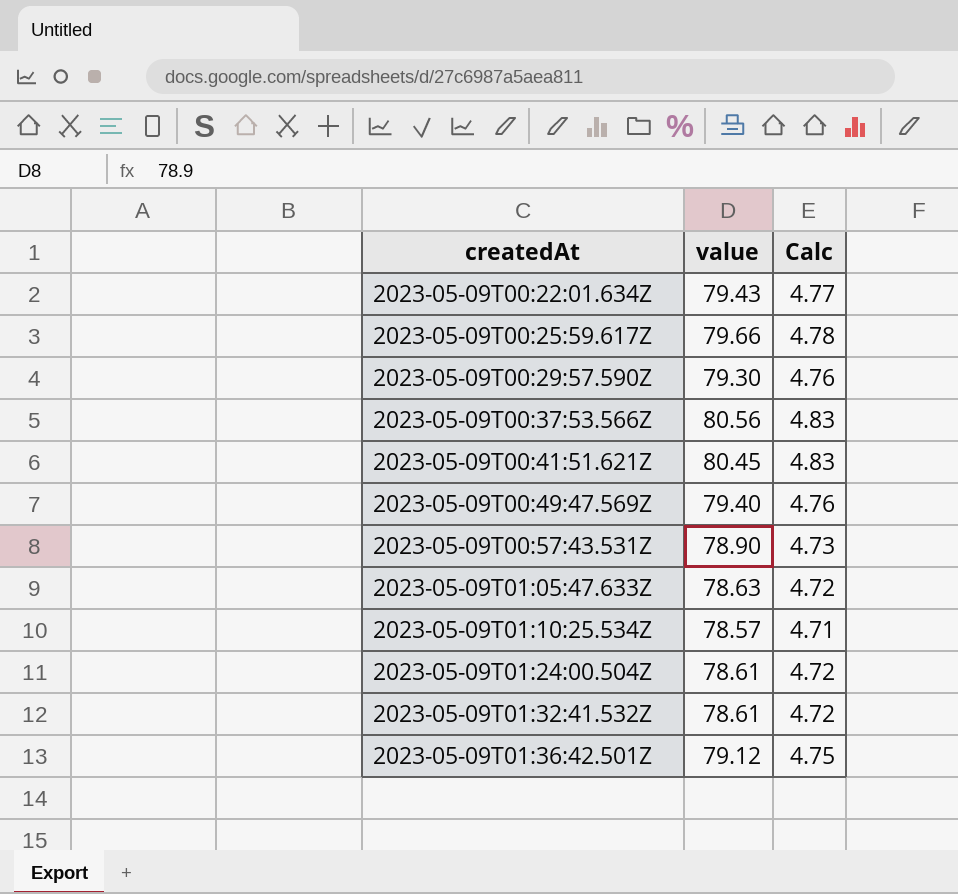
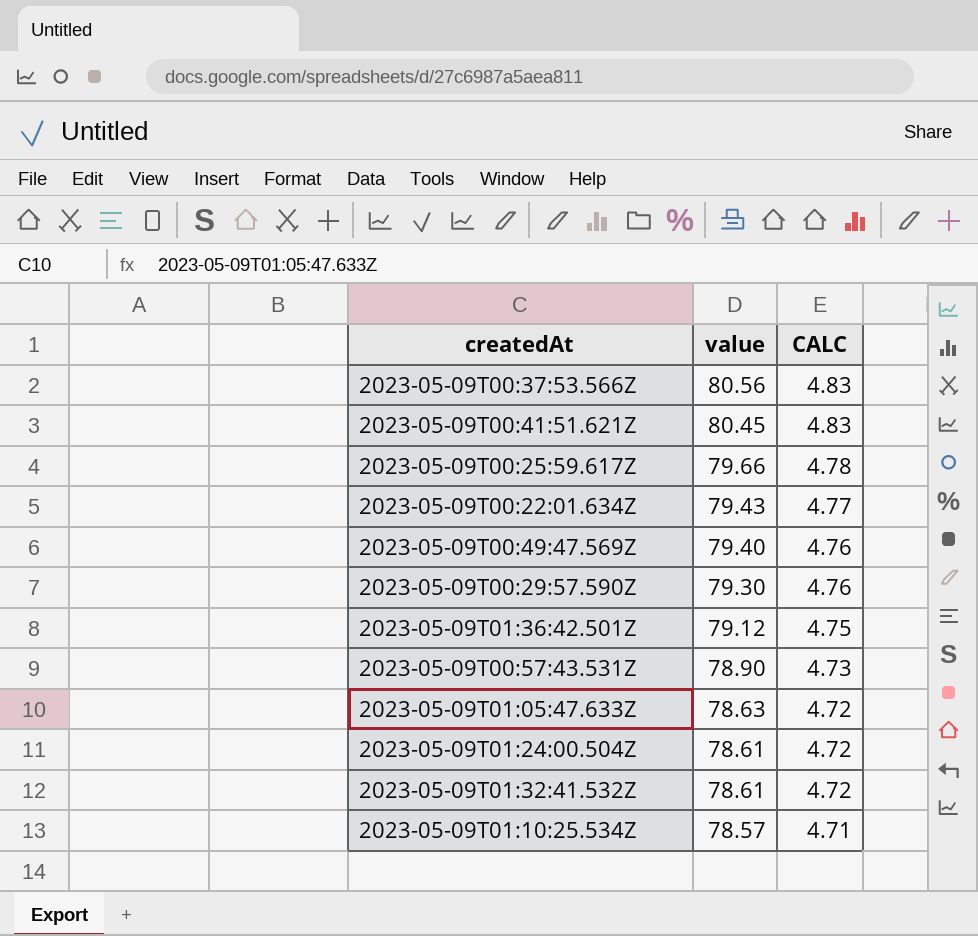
row order: createdAt ascending -> value descending
column name: Calc -> CALC

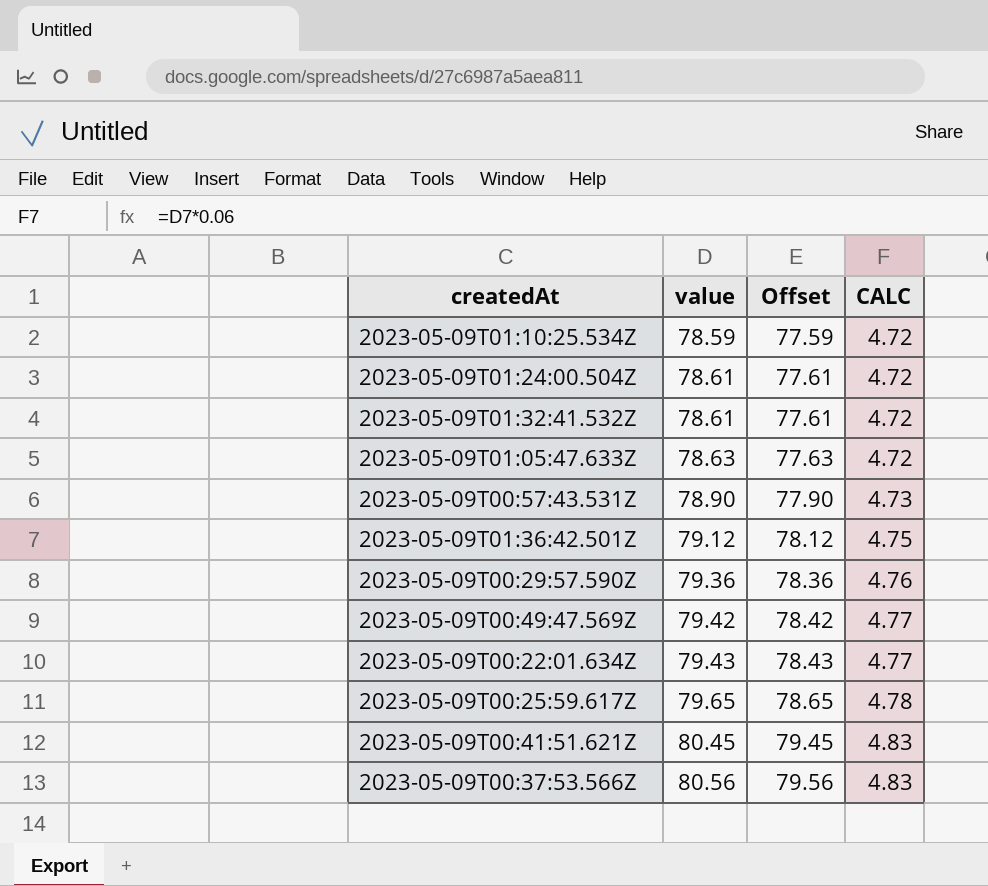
row order: value descending -> value ascending
column Offset | formula: none -> [value] - 1
2023-05-09T01:10:25.534Z | value: 78.57 -> 78.59
2023-05-09T01:10:25.534Z | CALC: 4.71 -> 4.72
2023-05-09T00:29:57.590Z | value: 79.30 -> 79.36
2023-05-09T00:49:47.569Z | value: 79.40 -> 79.42
2023-05-09T00:49:47.569Z | CALC: 4.76 -> 4.77
2023-05-09T00:25:59.617Z | value: 79.66 -> 79.65

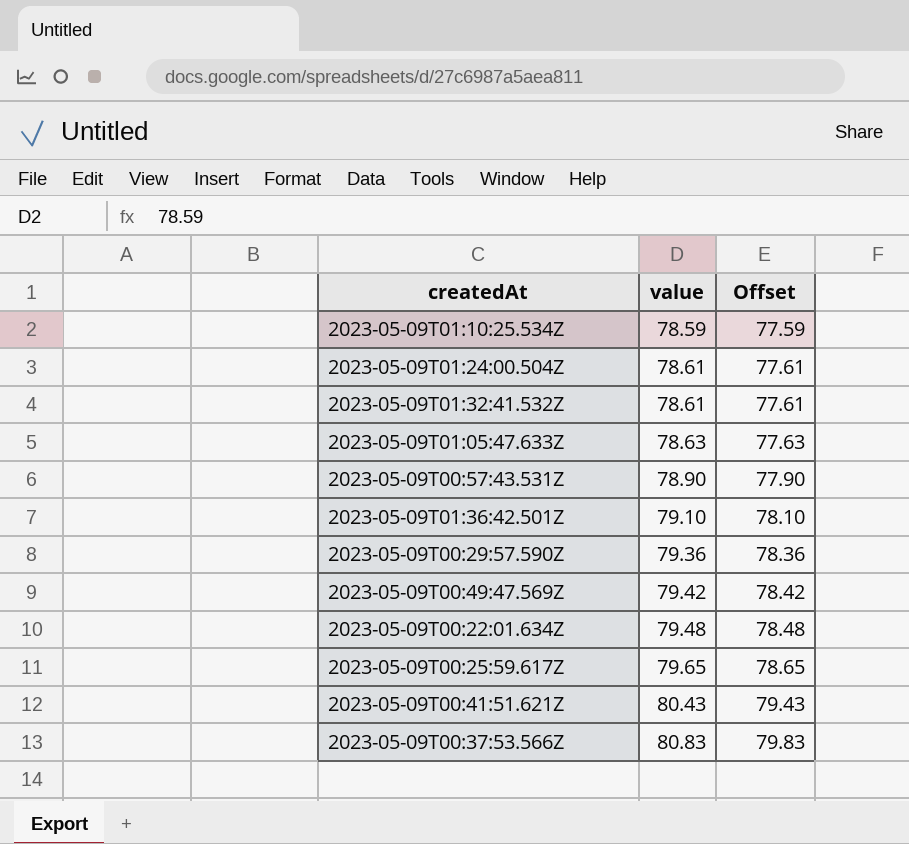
column CALC | formula: [value] * 0.06 -> none
2023-05-09T01:36:42.501Z | value: 79.12 -> 79.10
2023-05-09T01:36:42.501Z | Offset: 78.12 -> 78.10
2023-05-09T00:22:01.634Z | value: 79.43 -> 79.48
2023-05-09T00:22:01.634Z | Offset: 78.43 -> 78.48
2023-05-09T00:41:51.621Z | value: 80.45 -> 80.43
2023-05-09T00:41:51.621Z | Offset: 79.45 -> 79.43
2023-05-09T00:37:53.566Z | value: 80.56 -> 80.83
2023-05-09T00:37:53.566Z | Offset: 79.56 -> 79.83

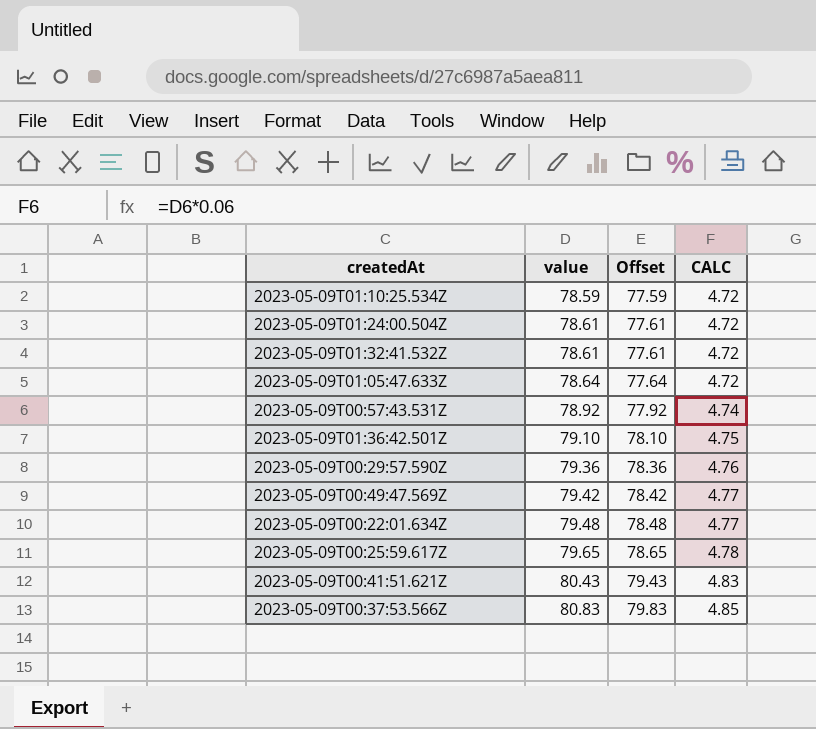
column CALC | formula: none -> [value] * 0.06
2023-05-09T01:05:47.633Z | value: 78.63 -> 78.64
2023-05-09T01:05:47.633Z | Offset: 77.63 -> 77.64
2023-05-09T00:57:43.531Z | value: 78.90 -> 78.92
2023-05-09T00:57:43.531Z | Offset: 77.90 -> 77.92

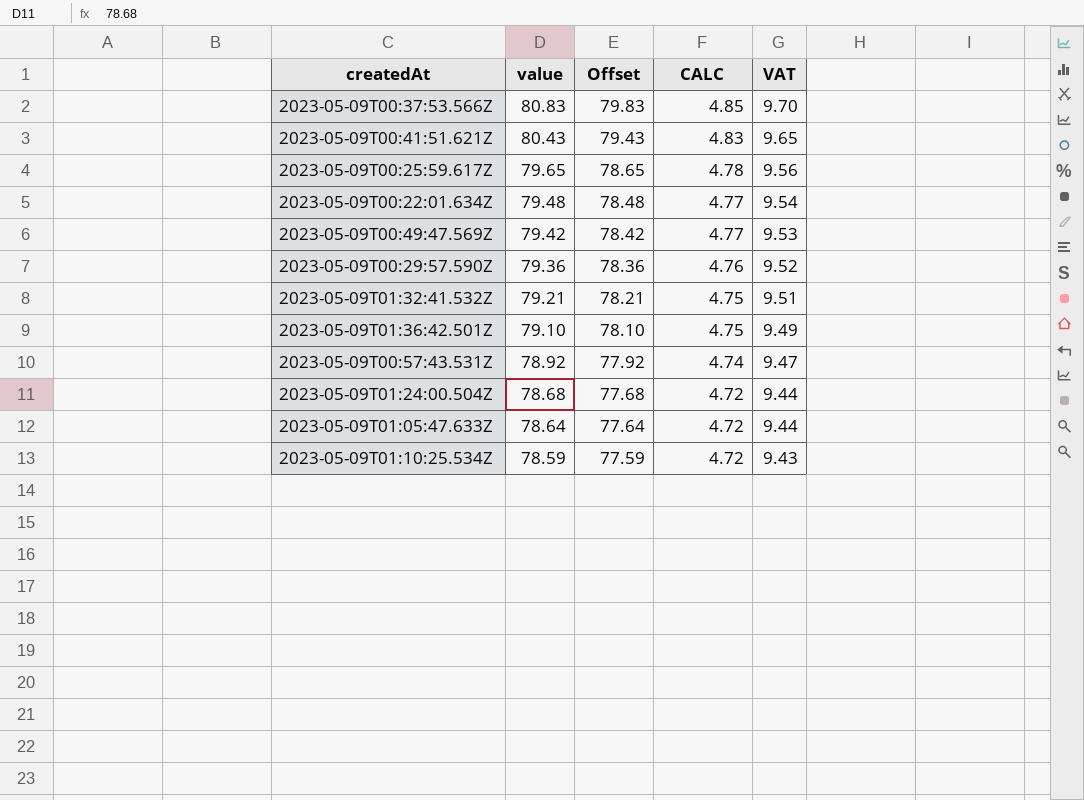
row order: value ascending -> value descending
column VAT | formula: none -> [value] * 0.12
2023-05-09T01:32:41.532Z | value: 78.61 -> 79.21
2023-05-09T01:32:41.532Z | Offset: 77.61 -> 78.21
2023-05-09T01:32:41.532Z | CALC: 4.72 -> 4.75
2023-05-09T01:24:00.504Z | value: 78.61 -> 78.68
2023-05-09T01:24:00.504Z | Offset: 77.61 -> 77.68

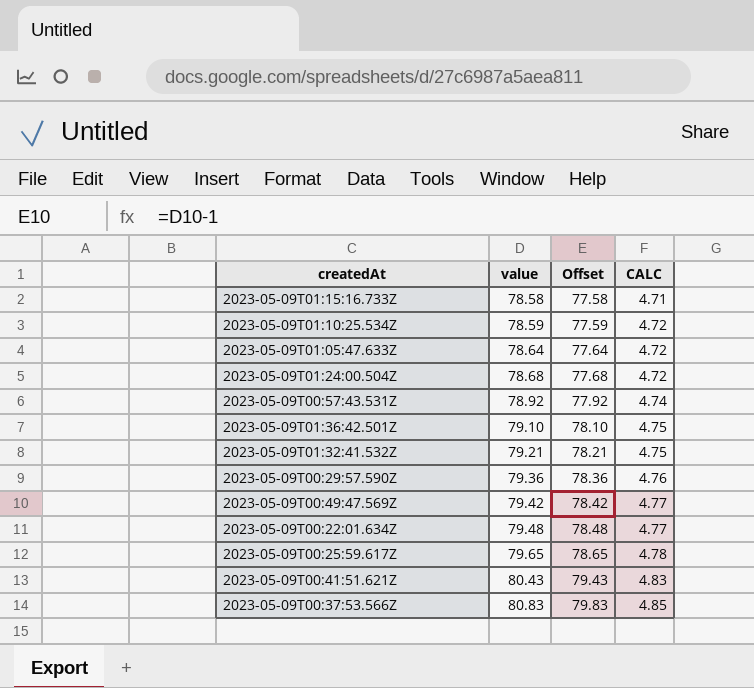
row order: value descending -> value ascending
column VAT | formula: [value] * 0.12 -> none
row 2023-05-09T01:15:16.733Z: none -> 78.58 | 77.58 | 4.71

